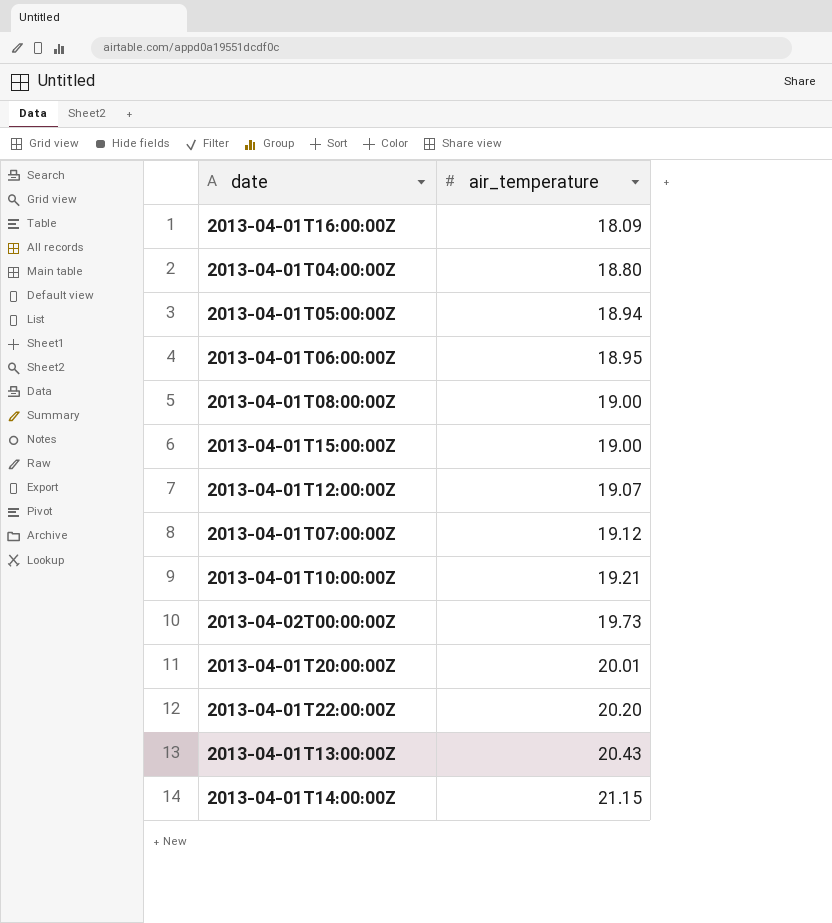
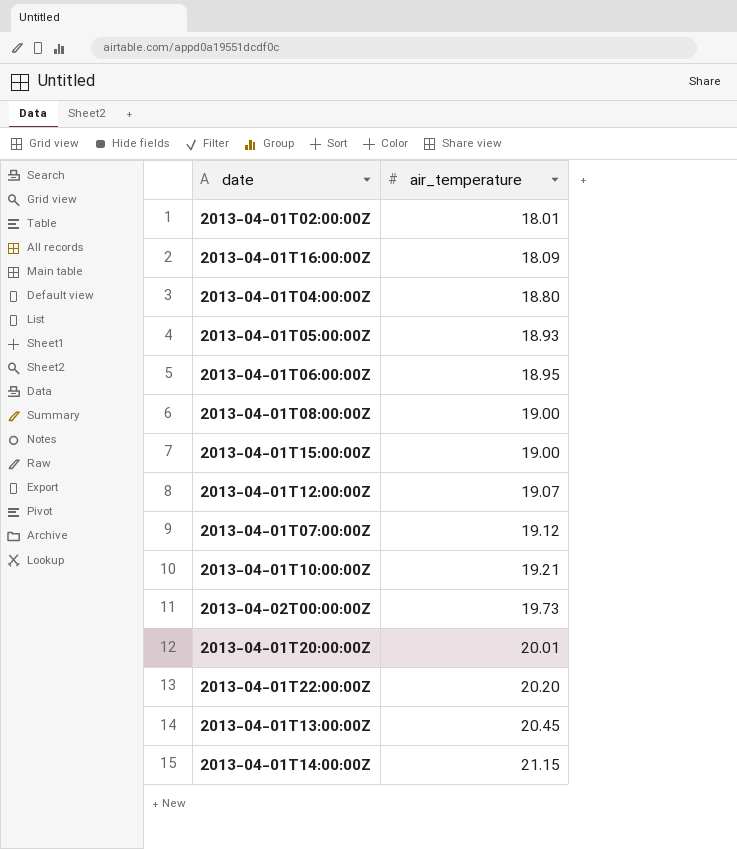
row 2013-04-01T02:00:00Z: none -> 18.01
2013-04-01T05:00:00Z | air_temperature: 18.94 -> 18.93
2013-04-01T13:00:00Z | air_temperature: 20.43 -> 20.45

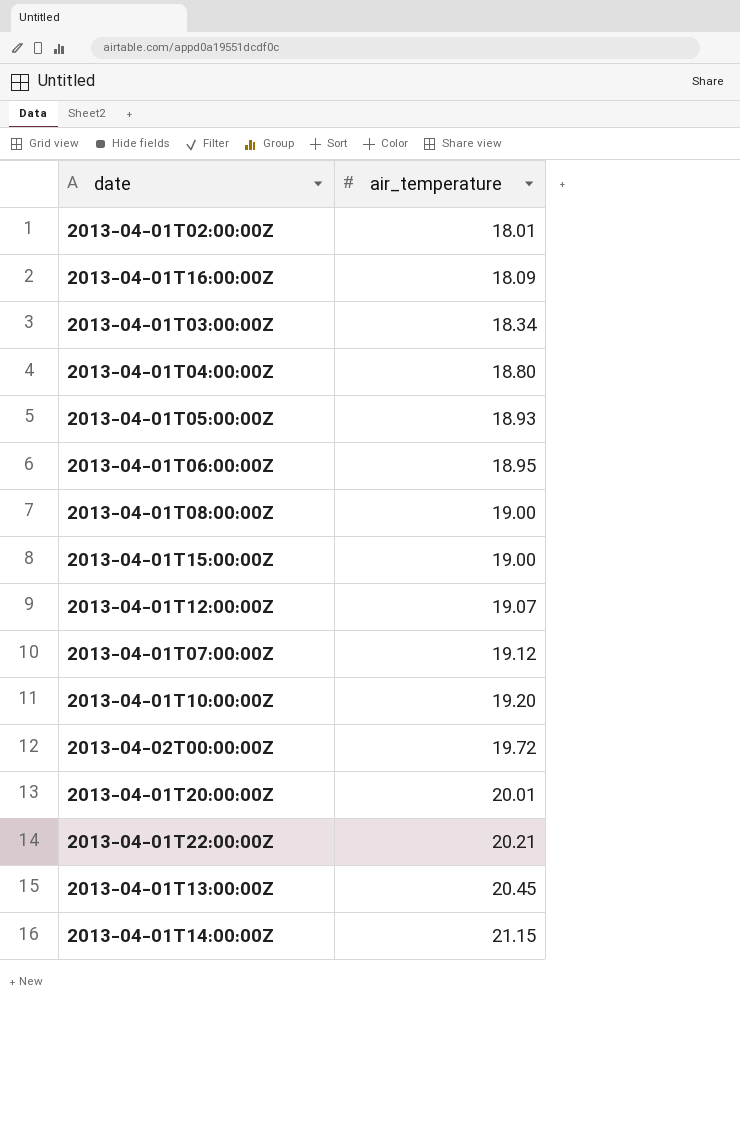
row 2013-04-01T03:00:00Z: none -> 18.34
2013-04-01T10:00:00Z | air_temperature: 19.21 -> 19.20
2013-04-02T00:00:00Z | air_temperature: 19.73 -> 19.72
2013-04-01T22:00:00Z | air_temperature: 20.20 -> 20.21

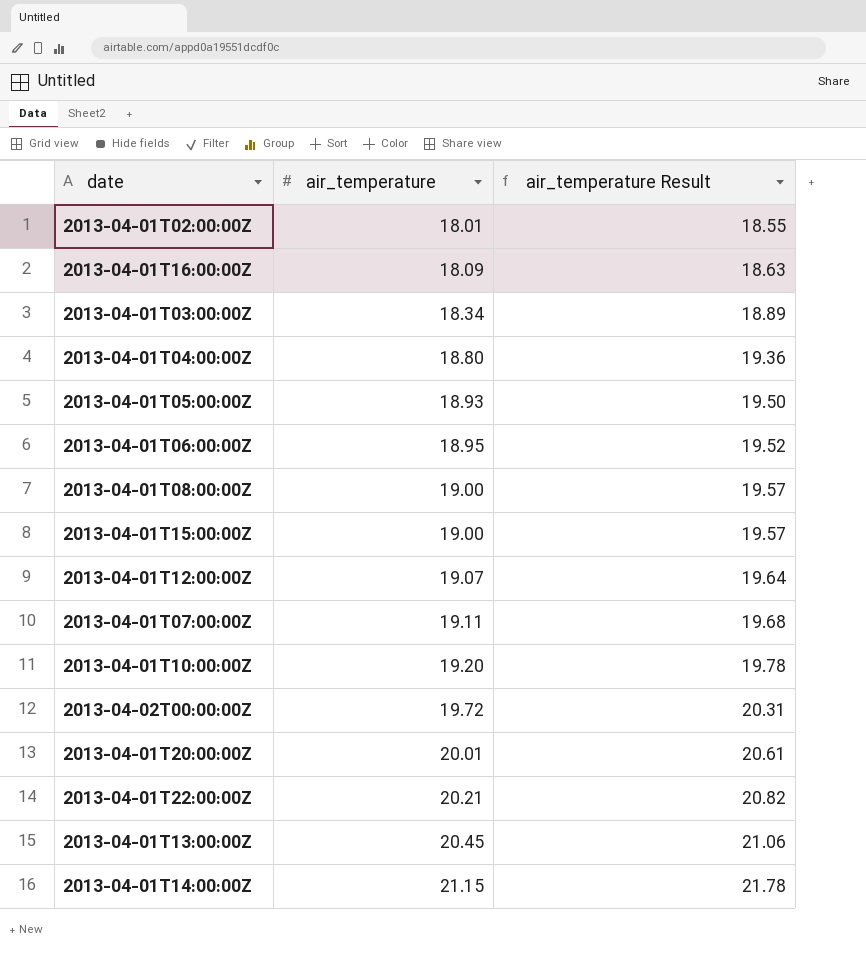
column air_temperature Result | formula: none -> [air_temperature] * 1.03
2013-04-01T07:00:00Z | air_temperature: 19.12 -> 19.11

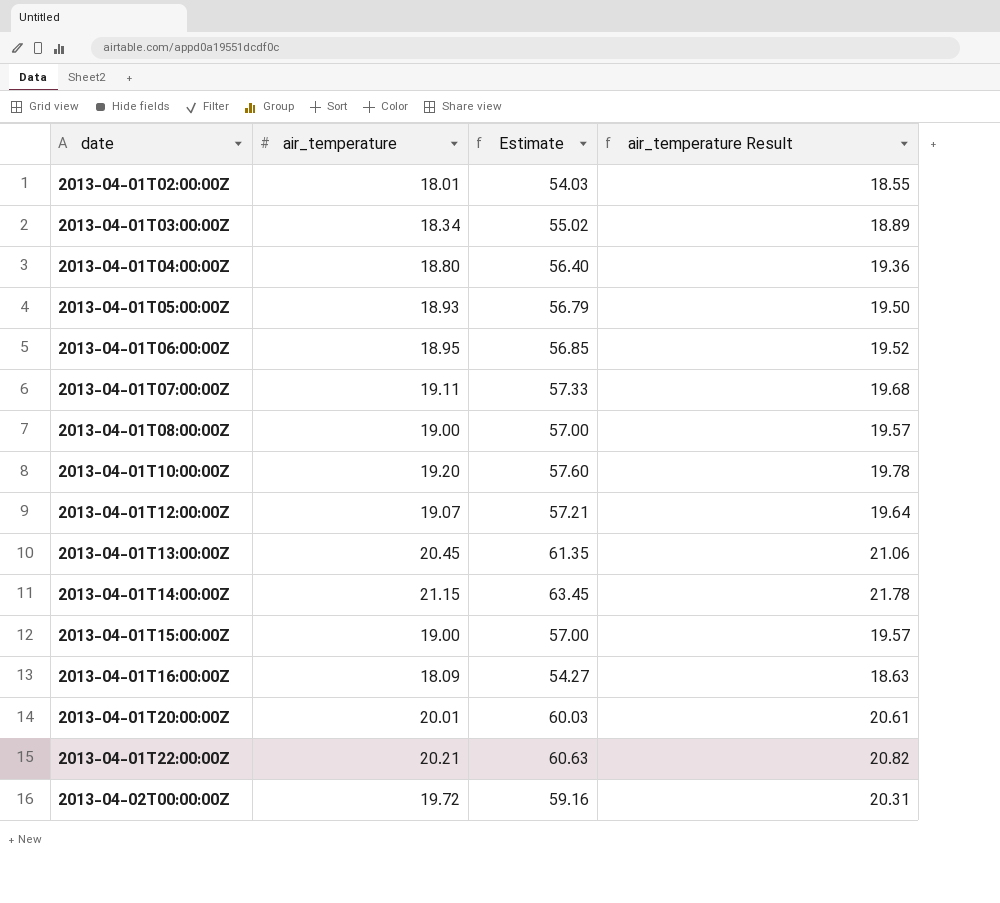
row order: air_temperature ascending -> date ascending
column Estimate | formula: none -> [air_temperature] * 3

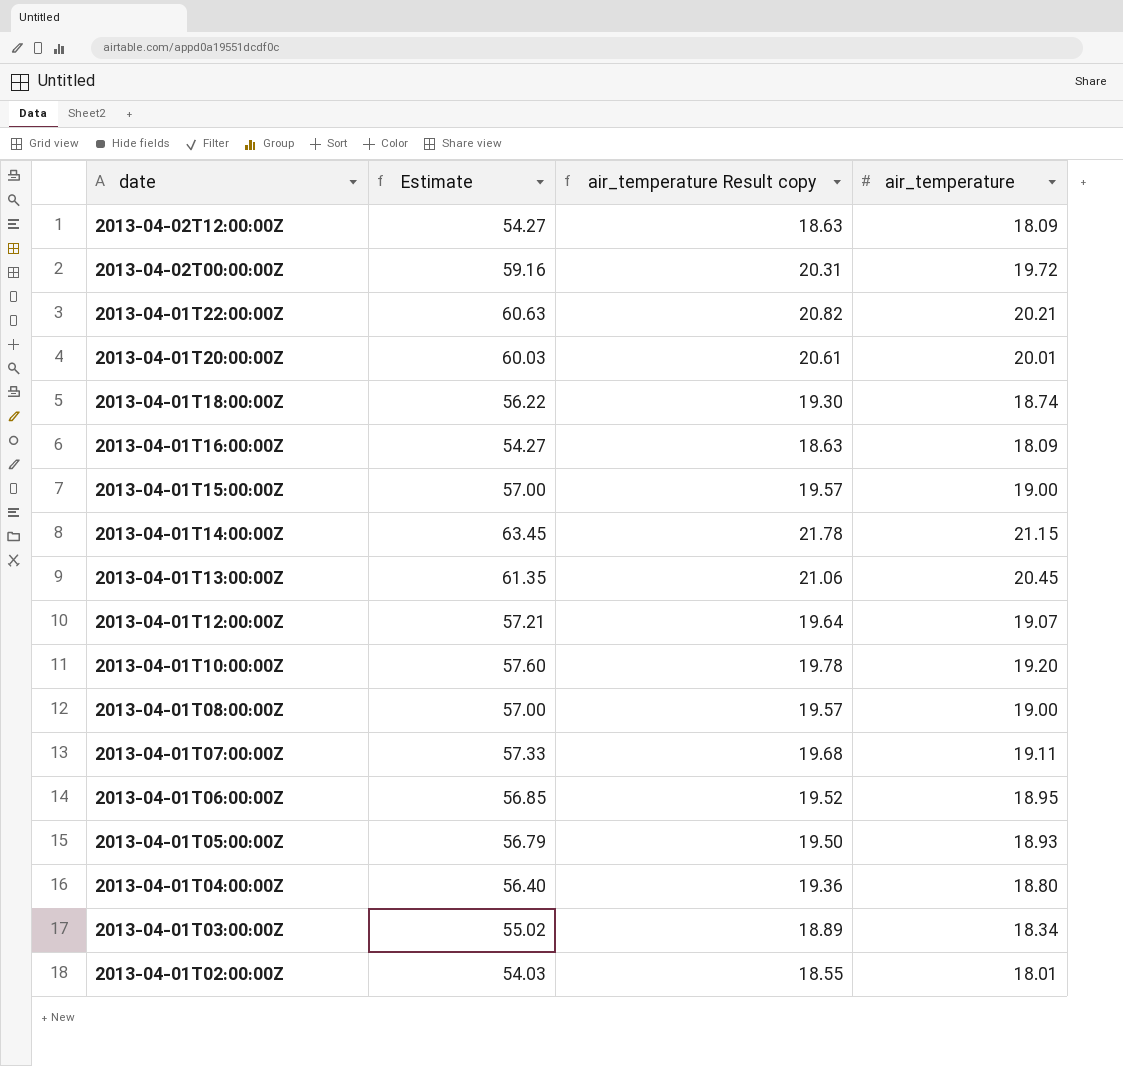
row order: date ascending -> date descending
column name: air_temperature Result -> air_temperature Result copy
column air_temperature | position: 2 -> 4
row 2013-04-02T12:00:00Z: none -> 54.27 | 18.63 | 18.09
row 2013-04-01T18:00:00Z: none -> 56.22 | 19.30 | 18.74

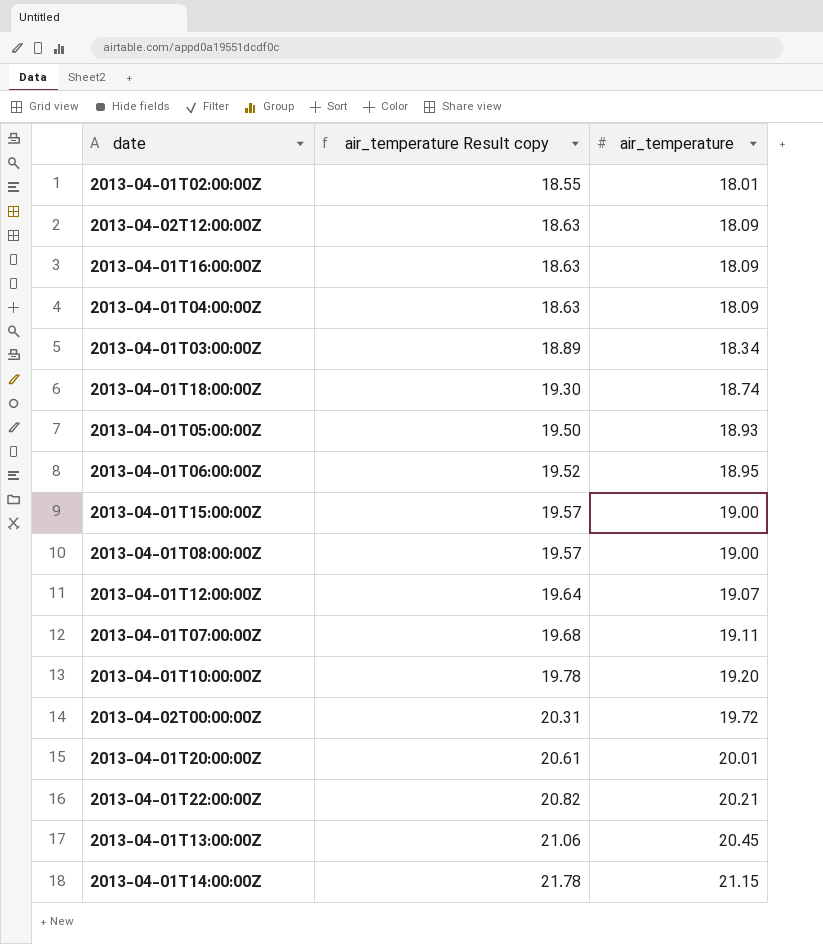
row order: date descending -> air_temperature Result copy ascending
column Estimate | formula: [air_temperature] * 3 -> none
2013-04-01T04:00:00Z | air_temperature Result copy: 19.36 -> 18.63
2013-04-01T04:00:00Z | air_temperature: 18.80 -> 18.09

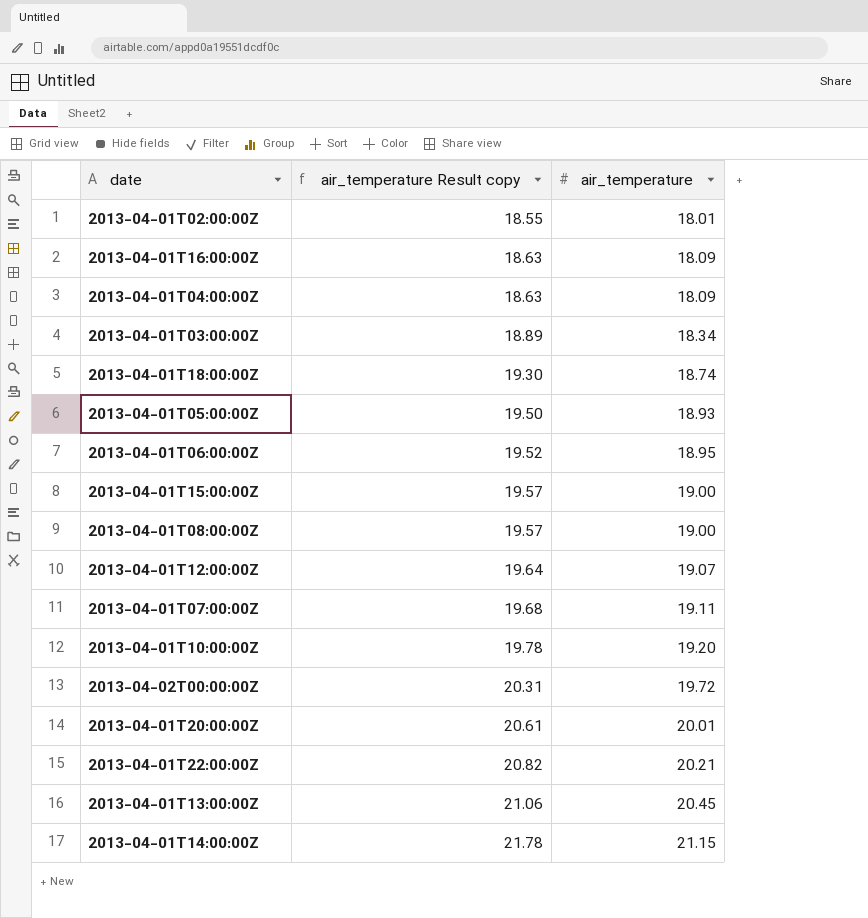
row 2013-04-02T12:00:00Z: 18.63 | 18.09 -> none

